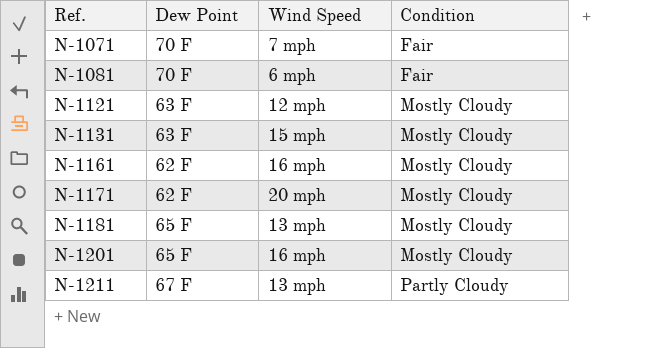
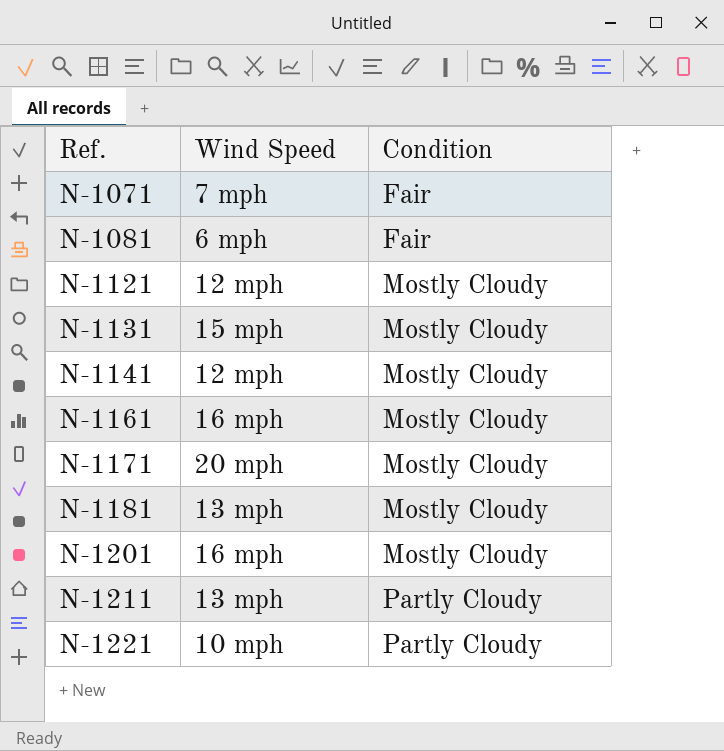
column Dew Point | position: 2 -> none
row N-1141: none -> 12 mph | Mostly Cloudy
row N-1221: none -> 10 mph | Partly Cloudy

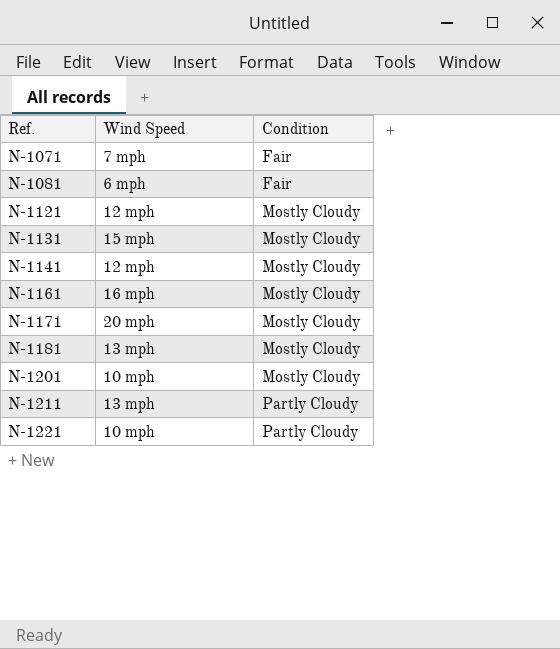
N-1201 | Wind Speed: 16 mph -> 10 mph

